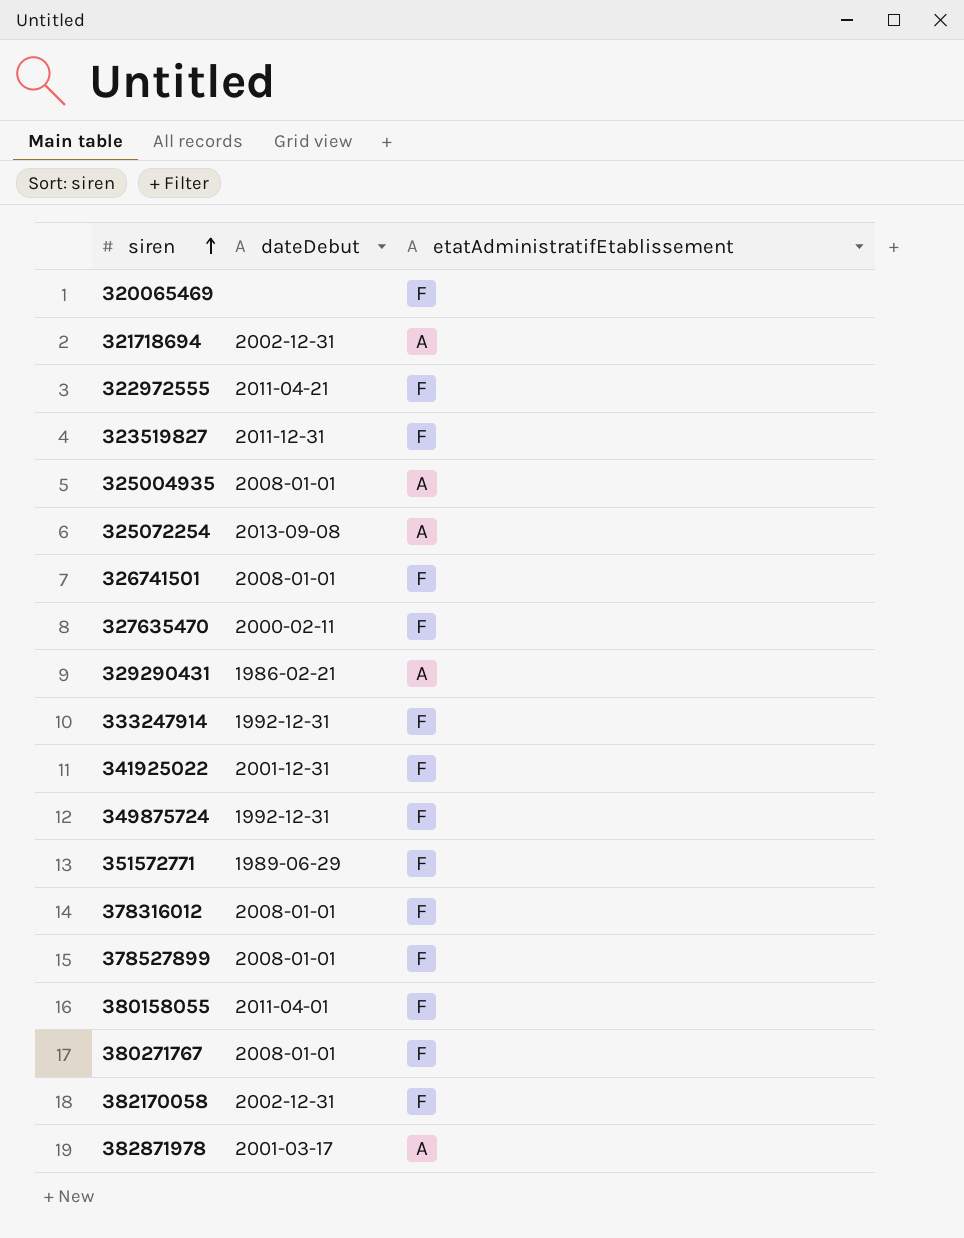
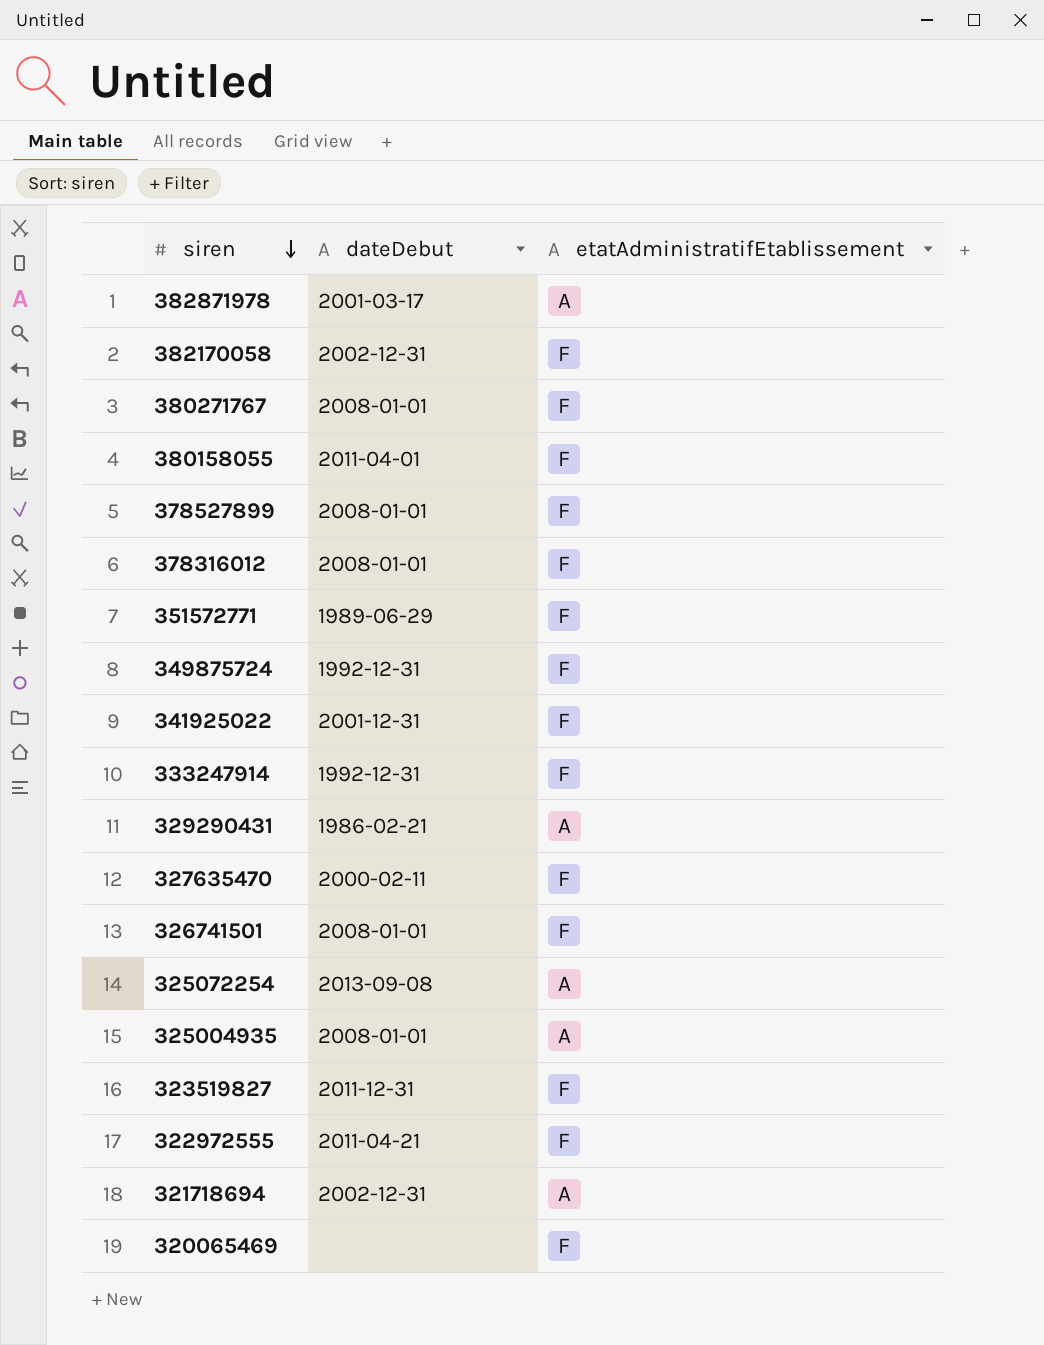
row order: siren ascending -> siren descending

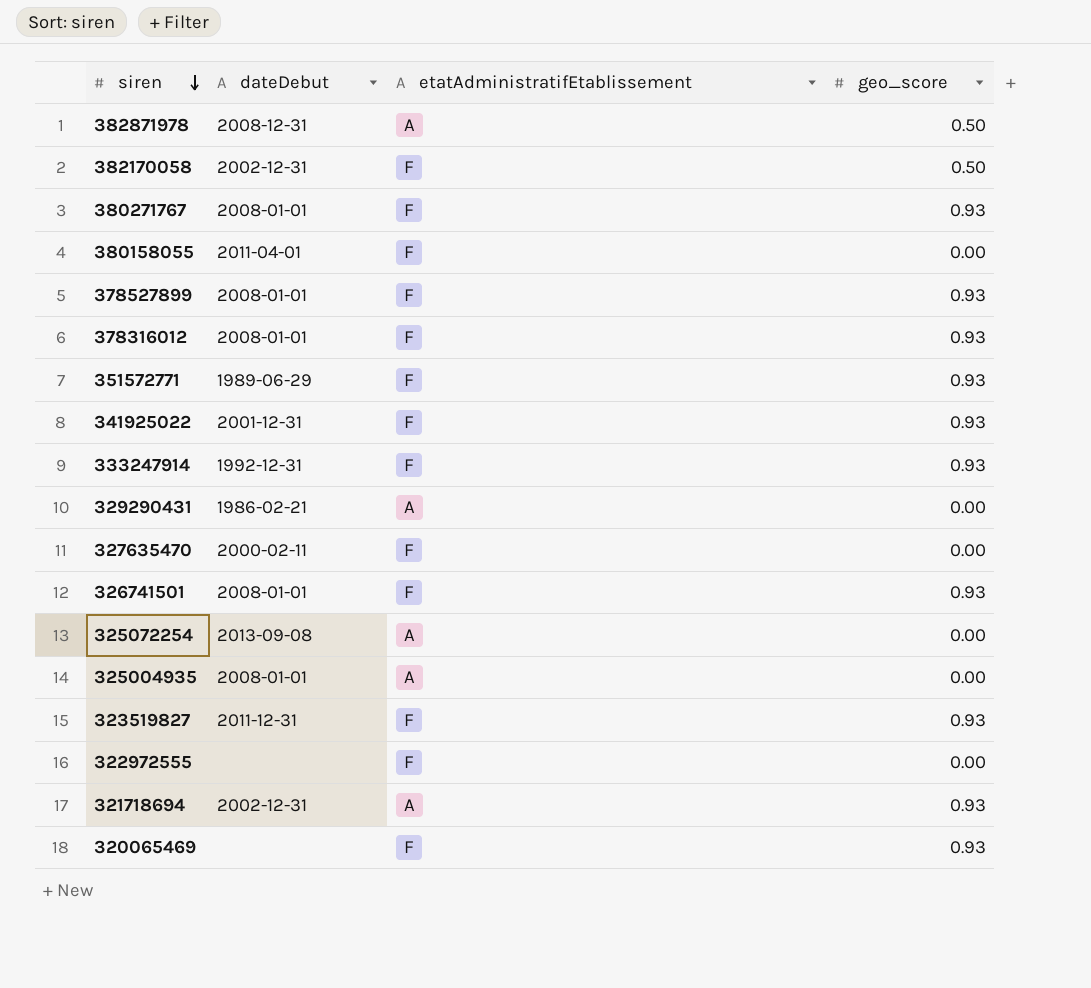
column geo_score | position: none -> 4
row 349875724: 1992-12-31 | F -> none
382871978 | dateDebut: 2001-03-17 -> 2008-12-31
322972555 | dateDebut: 2011-04-21 -> none

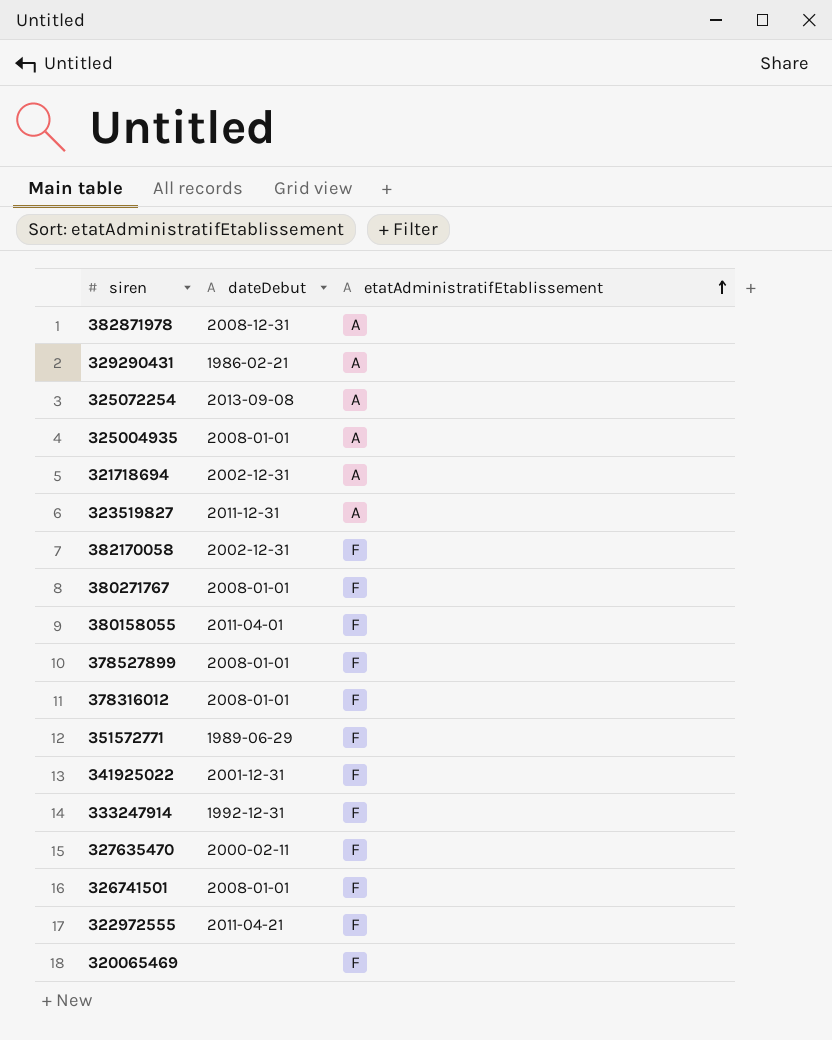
row order: siren descending -> etatAdministratifEtablissement ascending
column geo_score | position: 4 -> none
323519827 | etatAdministratifEtablissement: F -> A
322972555 | dateDebut: none -> 2011-04-21

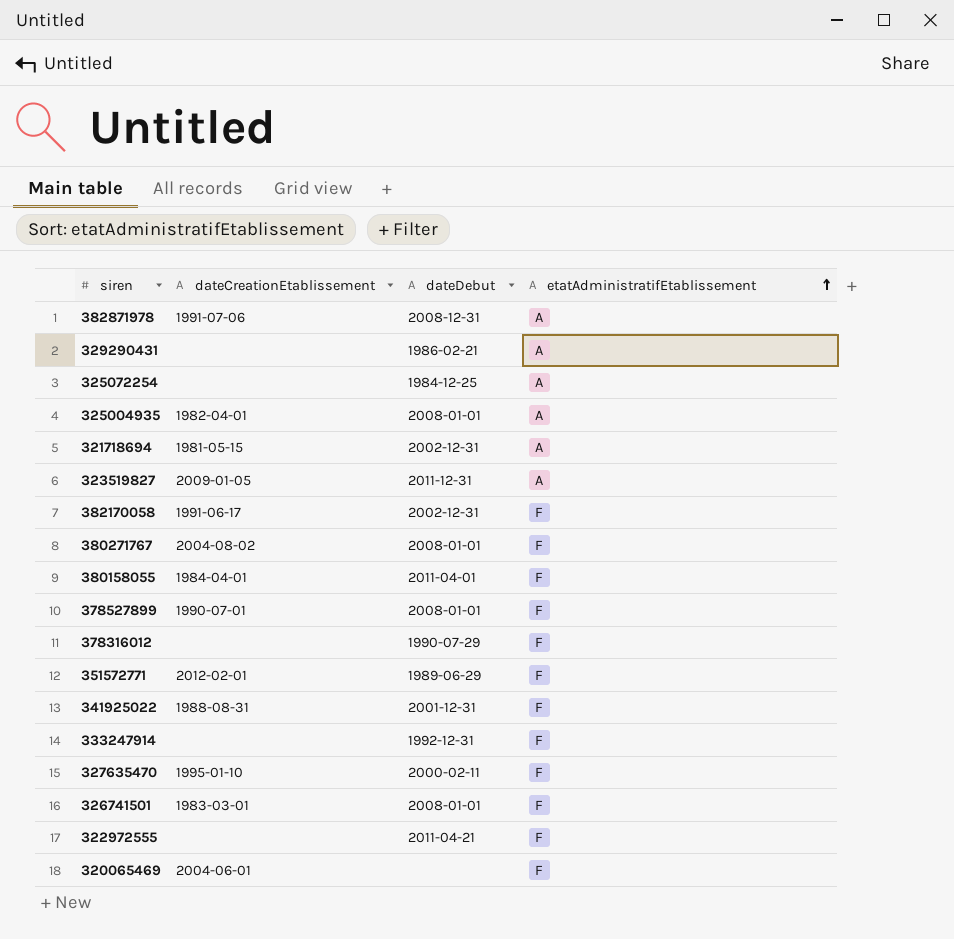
column dateCreationEtablissement | position: none -> 2
325072254 | dateDebut: 2013-09-08 -> 1984-12-25
378316012 | dateDebut: 2008-01-01 -> 1990-07-29

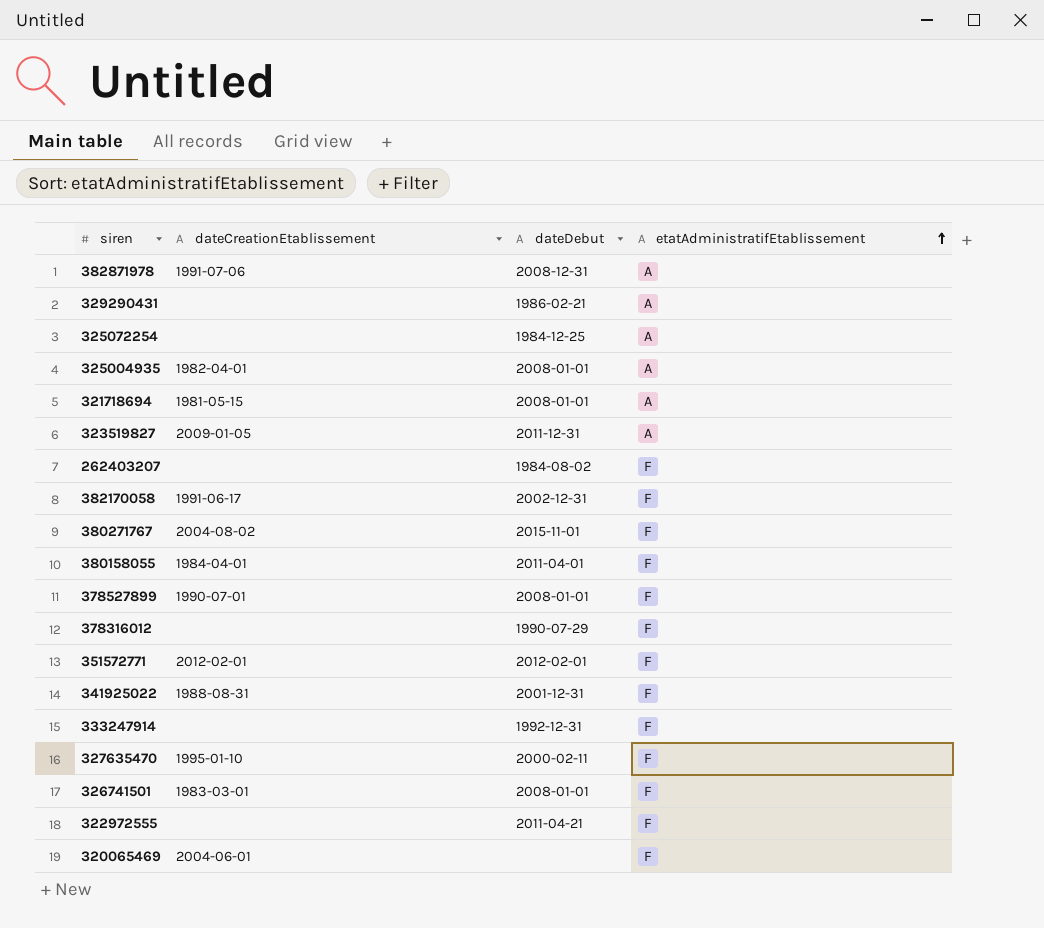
321718694 | dateDebut: 2002-12-31 -> 2008-01-01
row 262403207: none -> none | 1984-08-02 | F
380271767 | dateDebut: 2008-01-01 -> 2015-11-01
351572771 | dateDebut: 1989-06-29 -> 2012-02-01

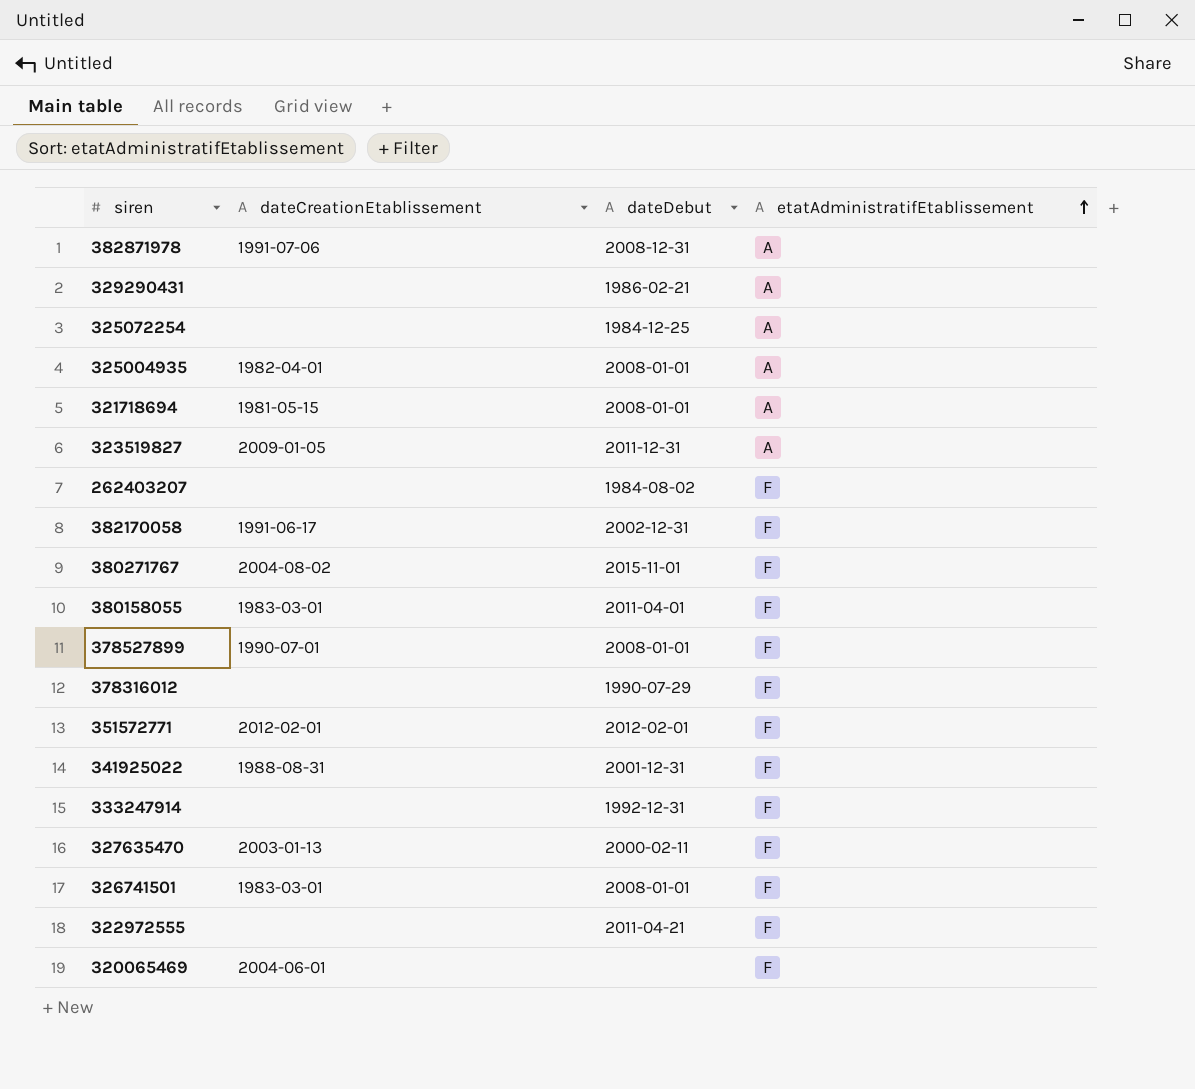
380158055 | dateCreationEtablissement: 1984-04-01 -> 1983-03-01
327635470 | dateCreationEtablissement: 1995-01-10 -> 2003-01-13

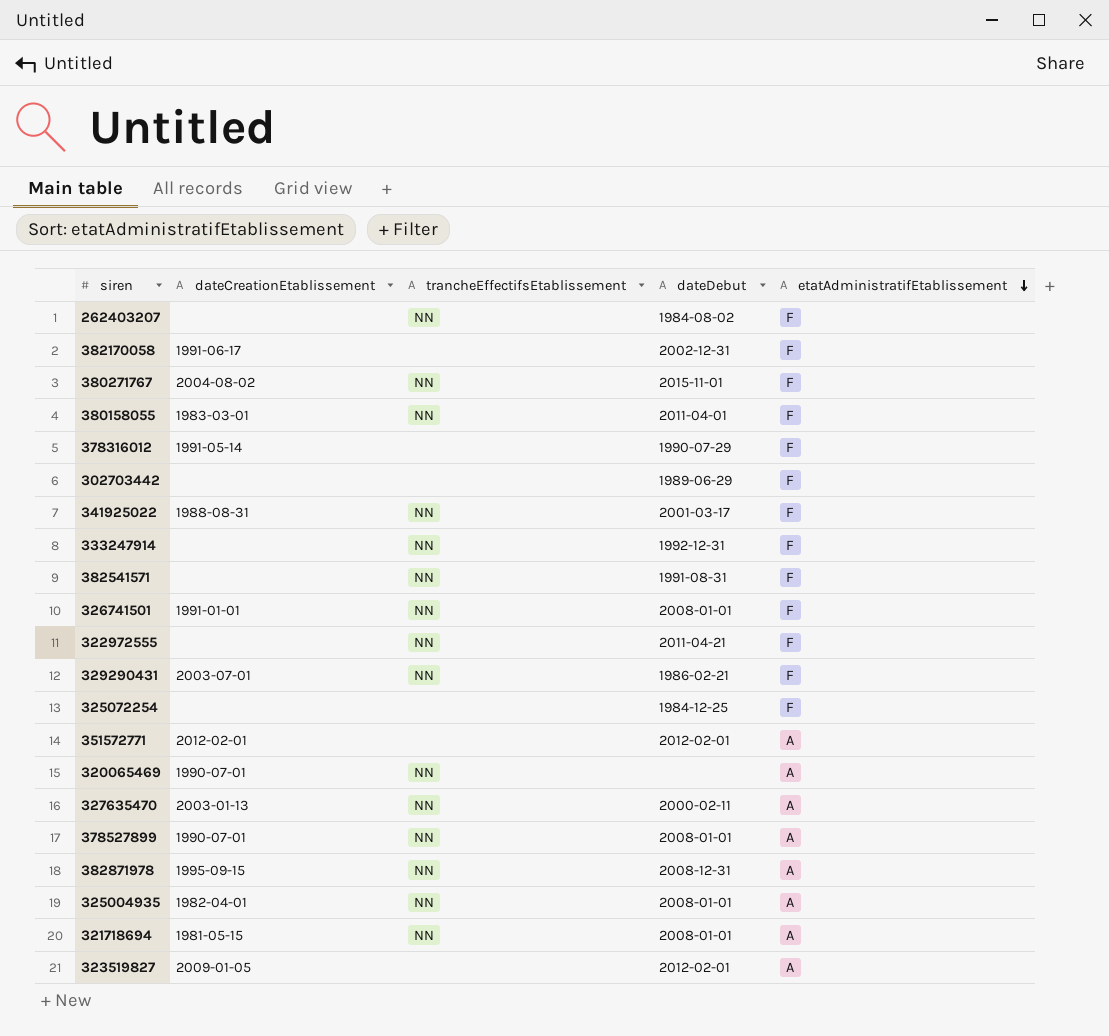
row order: etatAdministratifEtablissement ascending -> etatAdministratifEtablissement descending
column trancheEffectifsEtablissement | position: none -> 3
378316012 | dateCreationEtablissement: none -> 1991-05-14
row 302703442: none -> none | none | 1989-06-29 | F
341925022 | dateDebut: 2001-12-31 -> 2001-03-17
row 382541571: none -> none | NN | 1991-08-31 | F
326741501 | dateCreationEtablissement: 1983-03-01 -> 1991-01-01
329290431 | dateCreationEtablissement: none -> 2003-07-01
329290431 | etatAdministratifEtablissement: A -> F
325072254 | etatAdministratifEtablissement: A -> F
351572771 | etatAdministratifEtablissement: F -> A
320065469 | dateCreationEtablissement: 2004-06-01 -> 1990-07-01
320065469 | etatAdministratifEtablissement: F -> A
327635470 | etatAdministratifEtablissement: F -> A
378527899 | etatAdministratifEtablissement: F -> A
382871978 | dateCreationEtablissement: 1991-07-06 -> 1995-09-15
323519827 | dateDebut: 2011-12-31 -> 2012-02-01

